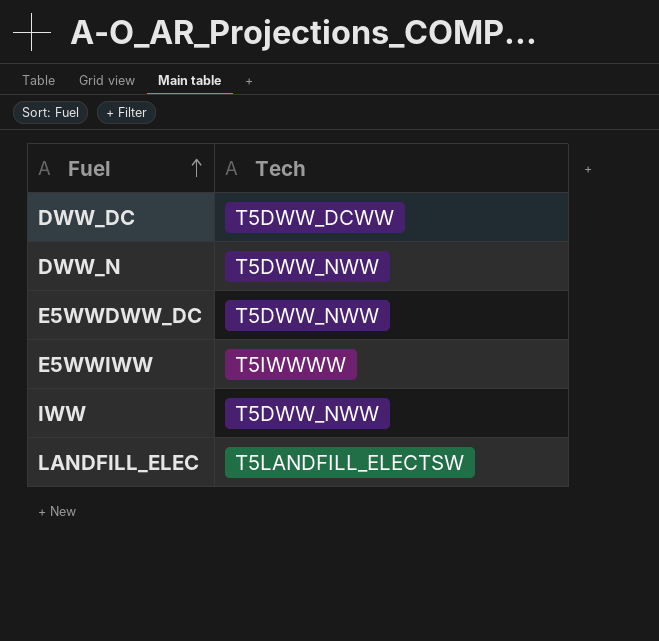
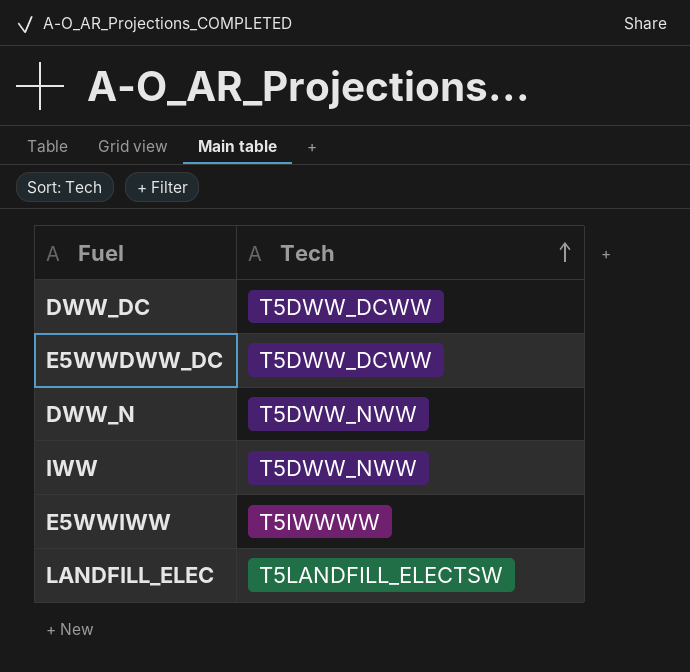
row order: Fuel ascending -> Tech ascending
E5WWDWW_DC | Tech: T5DWW_NWW -> T5DWW_DCWW

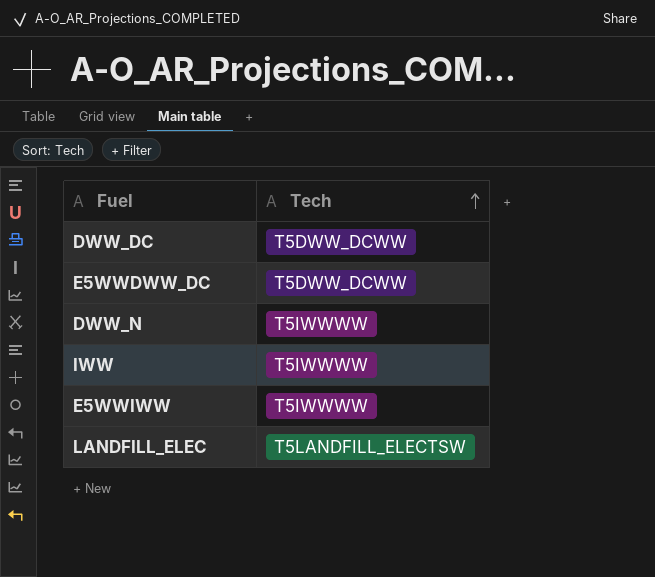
DWW_N | Tech: T5DWW_NWW -> T5IWWWW
IWW | Tech: T5DWW_NWW -> T5IWWWW

